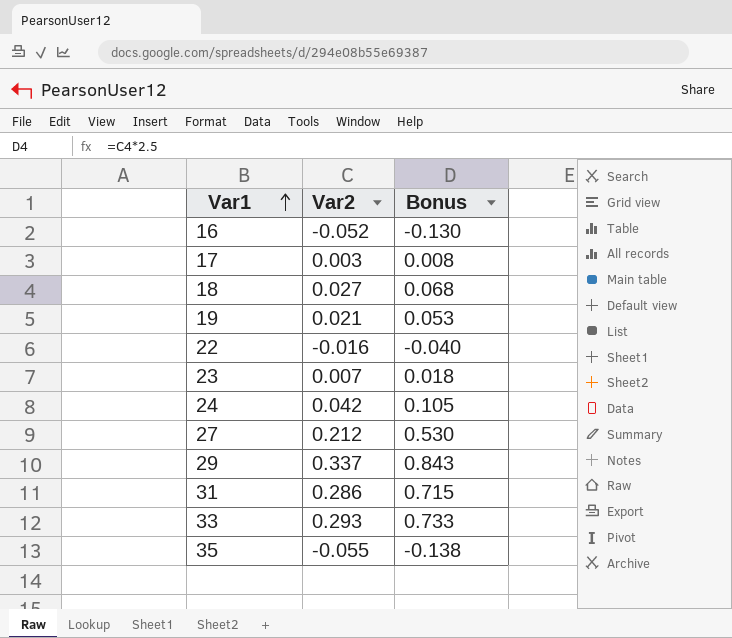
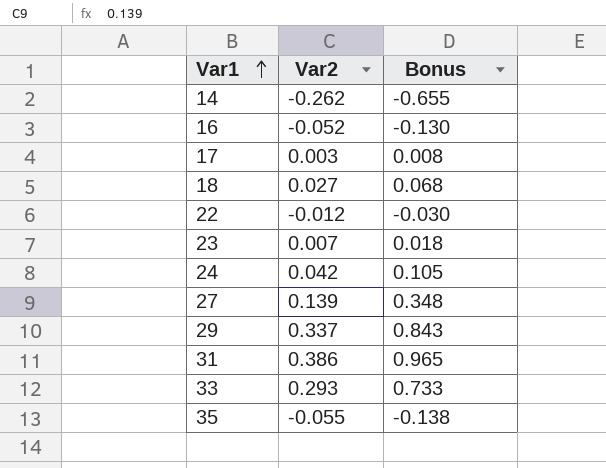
row 19: 0.021 | 0.053 -> none
row 14: none -> -0.262 | -0.655
22 | Var2: -0.016 -> -0.012
22 | Bonus: -0.040 -> -0.030
27 | Var2: 0.212 -> 0.139
27 | Bonus: 0.530 -> 0.348
31 | Var2: 0.286 -> 0.386
31 | Bonus: 0.715 -> 0.965

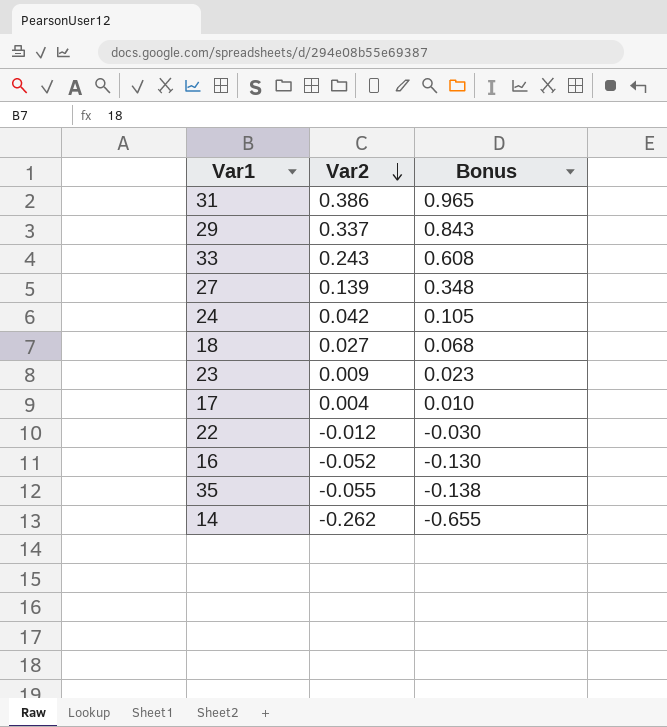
row order: Var1 ascending -> Var2 descending
33 | Var2: 0.293 -> 0.243
33 | Bonus: 0.733 -> 0.608
23 | Var2: 0.007 -> 0.009
23 | Bonus: 0.018 -> 0.023
17 | Var2: 0.003 -> 0.004
17 | Bonus: 0.008 -> 0.010

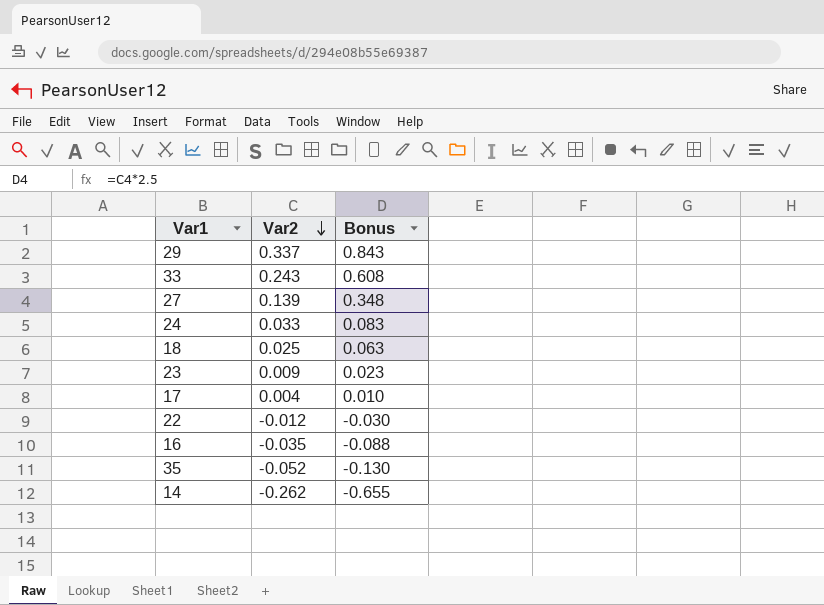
row 31: 0.386 | 0.965 -> none
24 | Var2: 0.042 -> 0.033
24 | Bonus: 0.105 -> 0.083
18 | Var2: 0.027 -> 0.025
18 | Bonus: 0.068 -> 0.063
16 | Var2: -0.052 -> -0.035
16 | Bonus: -0.130 -> -0.088
35 | Var2: -0.055 -> -0.052
35 | Bonus: -0.138 -> -0.130

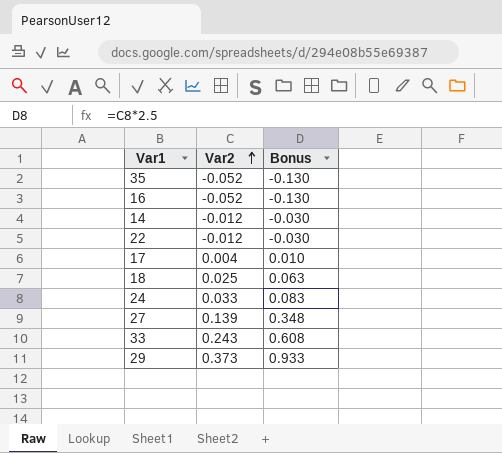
row order: Var2 descending -> Var2 ascending
row 23: 0.009 | 0.023 -> none
16 | Var2: -0.035 -> -0.052
16 | Bonus: -0.088 -> -0.130
14 | Var2: -0.262 -> -0.012
14 | Bonus: -0.655 -> -0.030
29 | Var2: 0.337 -> 0.373
29 | Bonus: 0.843 -> 0.933

